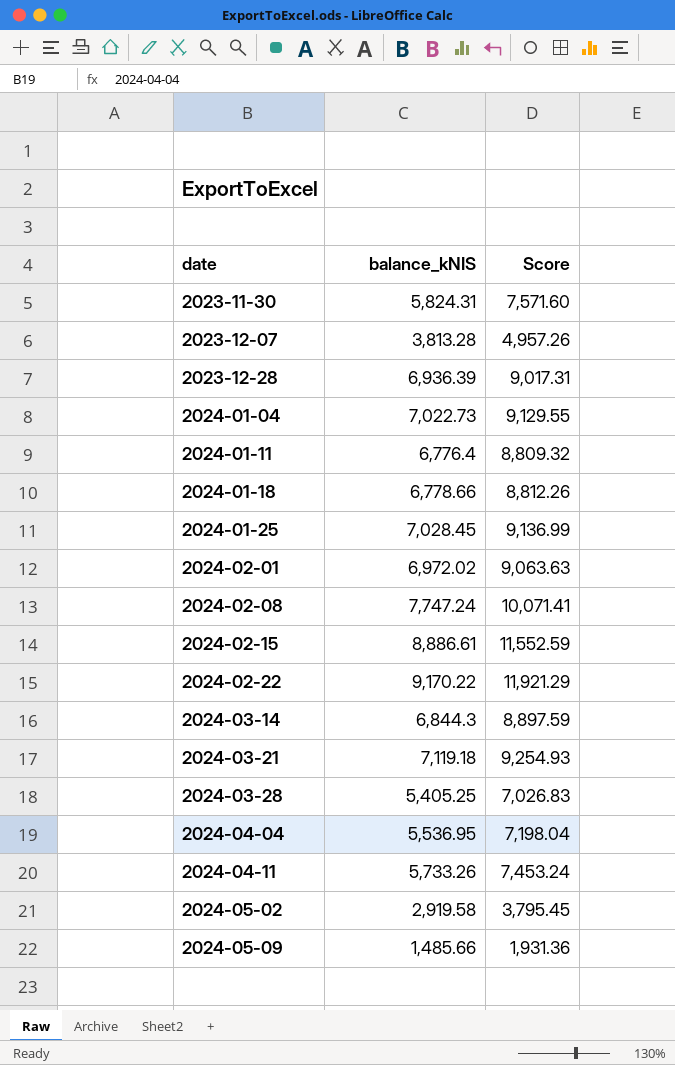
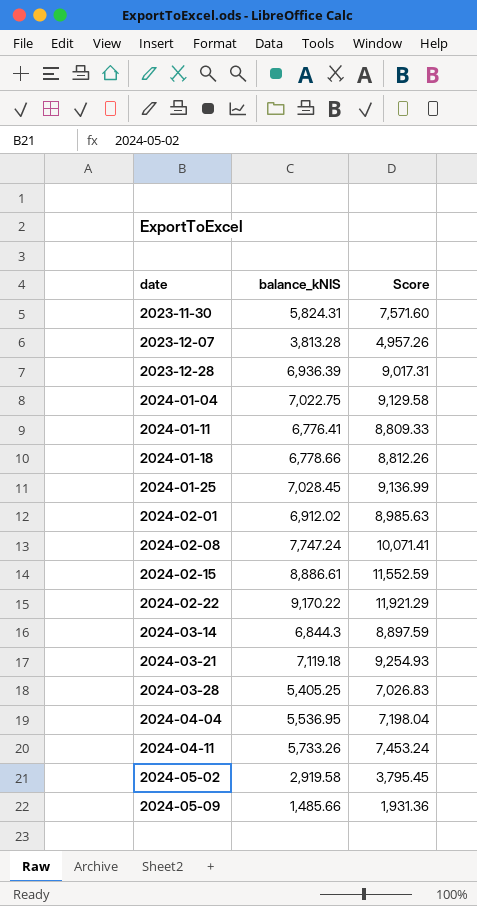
2024-01-04 | balance_kNIS: 7,022.73 -> 7,022.75
2024-01-04 | Score: 9,129.55 -> 9,129.58
2024-01-11 | balance_kNIS: 6,776.4 -> 6,776.41
2024-01-11 | Score: 8,809.32 -> 8,809.33
2024-02-01 | balance_kNIS: 6,972.02 -> 6,912.02
2024-02-01 | Score: 9,063.63 -> 8,985.63

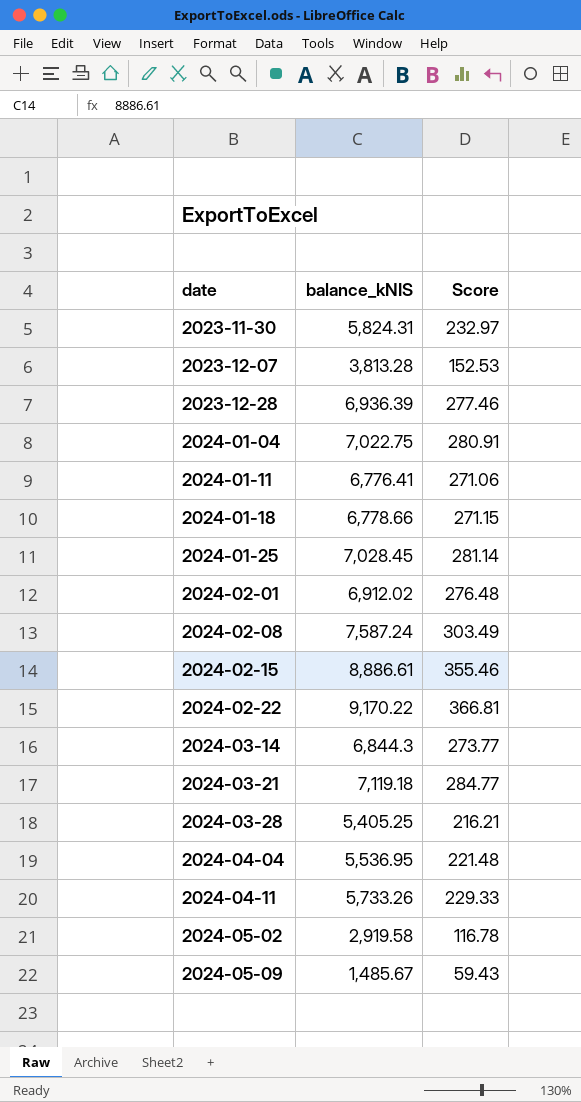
column Score | formula: [balance_kNIS] * 1.3 -> [balance_kNIS] * 0.04
2024-02-08 | balance_kNIS: 7,747.24 -> 7,587.24
2024-05-09 | balance_kNIS: 1,485.66 -> 1,485.67

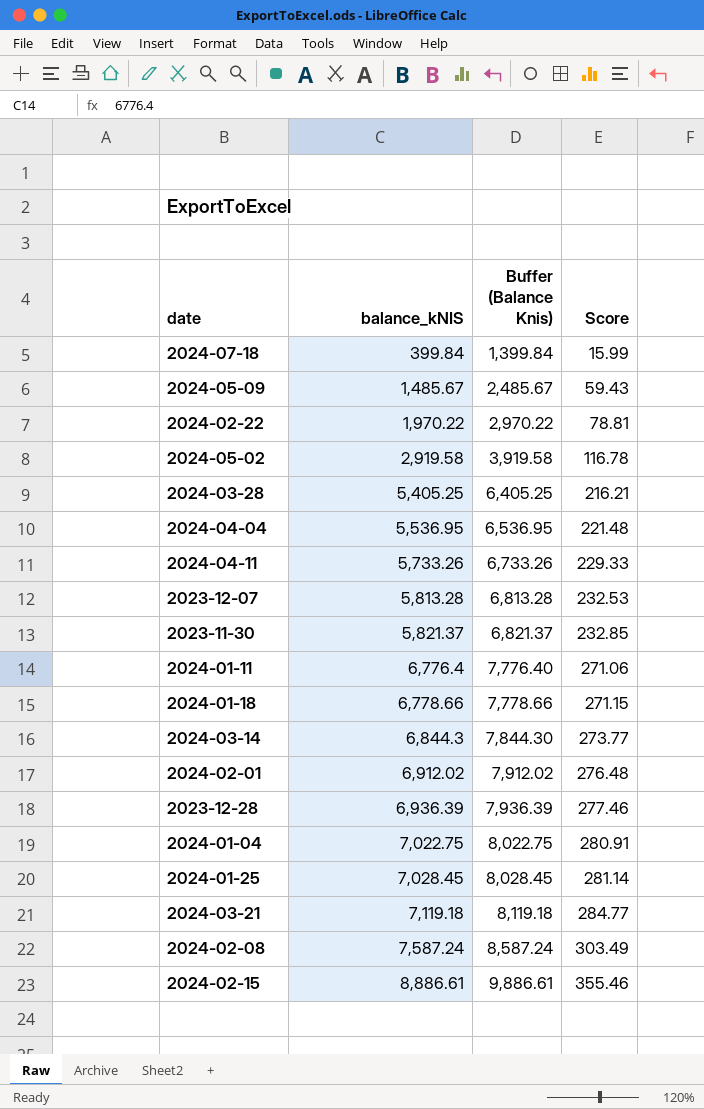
row order: date ascending -> balance_kNIS ascending
column Buffer (Balance Knis) | formula: none -> [balance_kNIS] + 1000
row 2024-07-18: none -> 399.84 | 1,399.84 | 15.99
2024-02-22 | balance_kNIS: 9,170.22 -> 1,970.22
2024-02-22 | Score: 366.81 -> 78.81
2023-12-07 | balance_kNIS: 3,813.28 -> 5,813.28
2023-12-07 | Score: 152.53 -> 232.53
2023-11-30 | balance_kNIS: 5,824.31 -> 5,821.37
2023-11-30 | Score: 232.97 -> 232.85
2024-01-11 | balance_kNIS: 6,776.41 -> 6,776.4

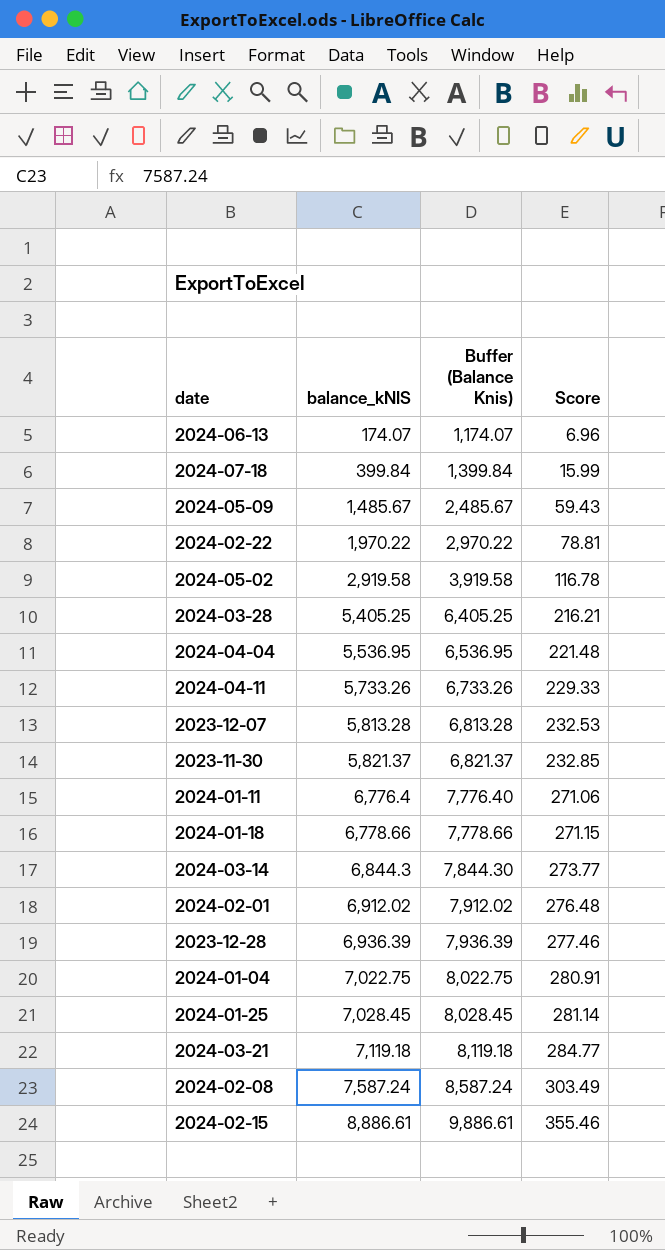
row 2024-06-13: none -> 174.07 | 1,174.07 | 6.96

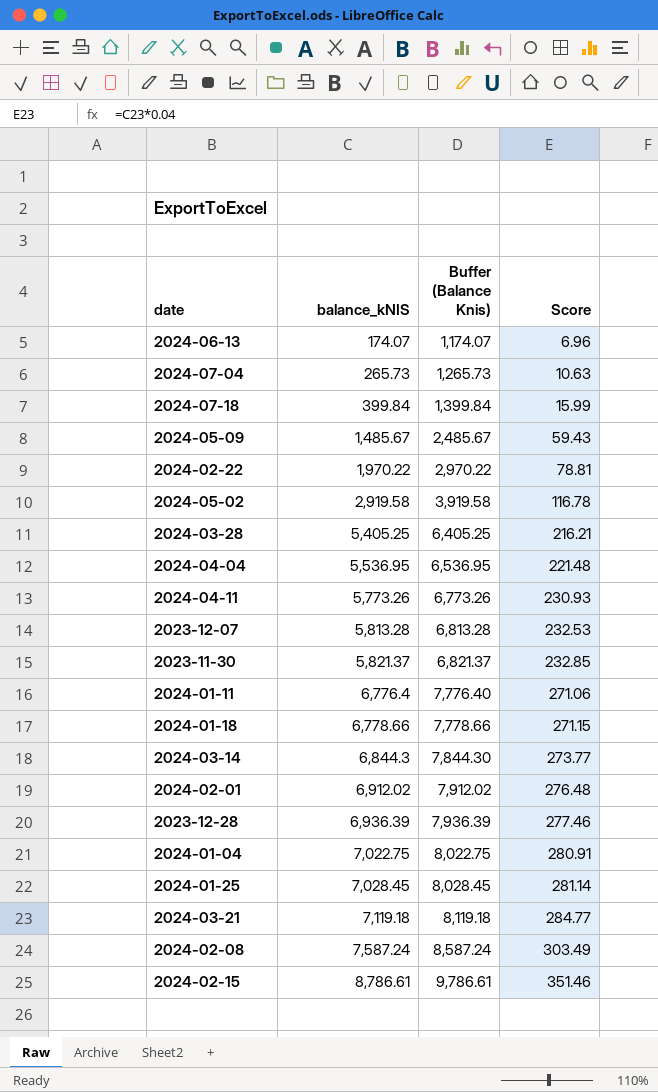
row 2024-07-04: none -> 265.73 | 1,265.73 | 10.63
2024-04-11 | balance_kNIS: 5,733.26 -> 5,773.26
2024-04-11 | Buffer (Balance Knis): 6,733.26 -> 6,773.26
2024-04-11 | Score: 229.33 -> 230.93
2024-02-15 | balance_kNIS: 8,886.61 -> 8,786.61
2024-02-15 | Buffer (Balance Knis): 9,886.61 -> 9,786.61
2024-02-15 | Score: 355.46 -> 351.46

